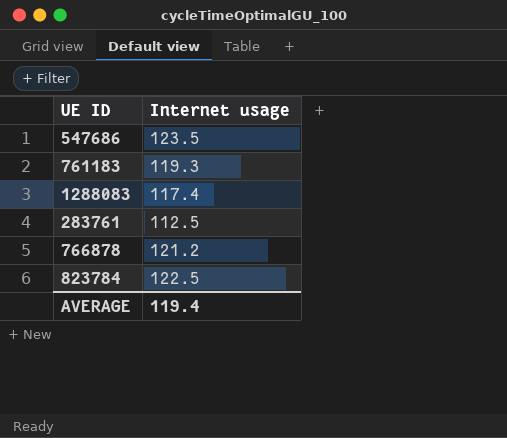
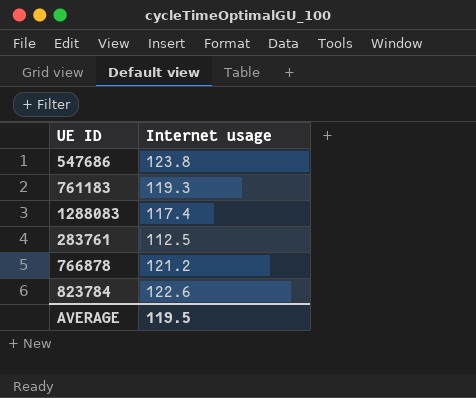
547686 | Internet usage: 123.5 -> 123.8
823784 | Internet usage: 122.5 -> 122.6
AVERAGE | Internet usage: 119.4 -> 119.5

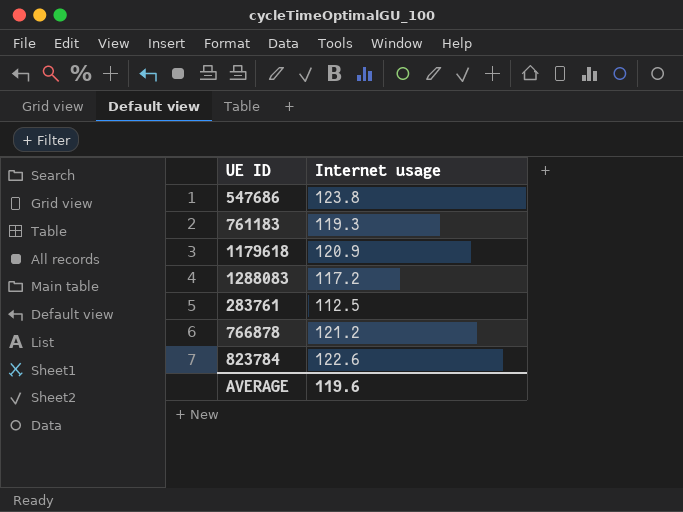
row 1179618: none -> 120.9
1288083 | Internet usage: 117.4 -> 117.2
AVERAGE | Internet usage: 119.5 -> 119.6

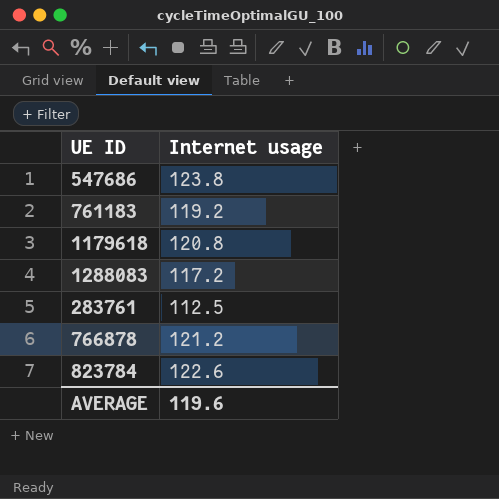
761183 | Internet usage: 119.3 -> 119.2
1179618 | Internet usage: 120.9 -> 120.8

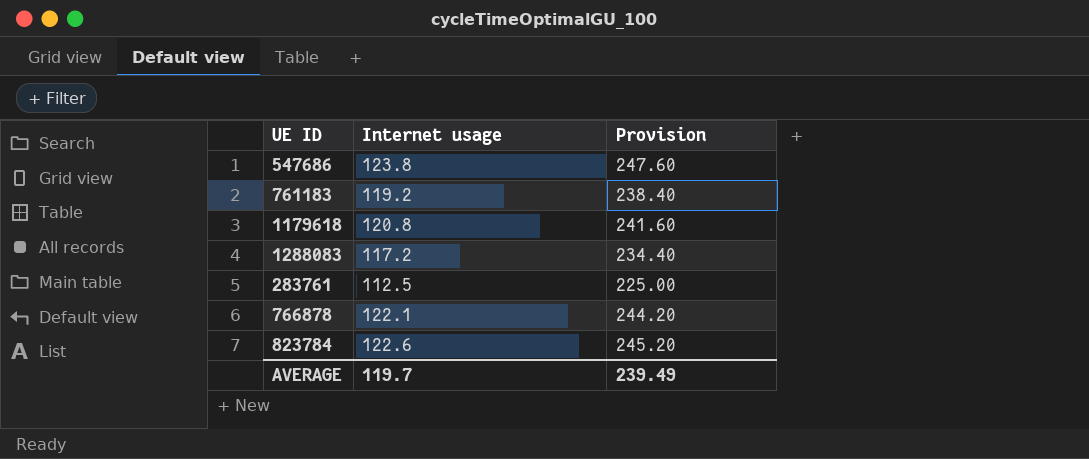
column Provision | formula: none -> [Internet usage] * 2
766878 | Internet usage: 121.2 -> 122.1
AVERAGE | Internet usage: 119.6 -> 119.7

